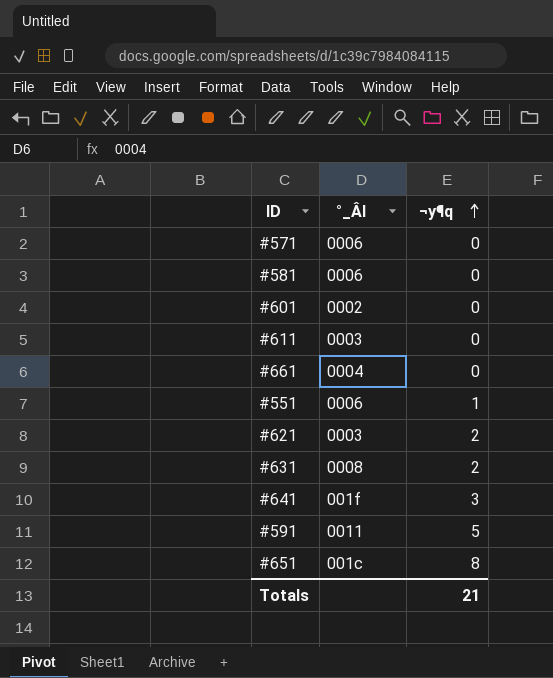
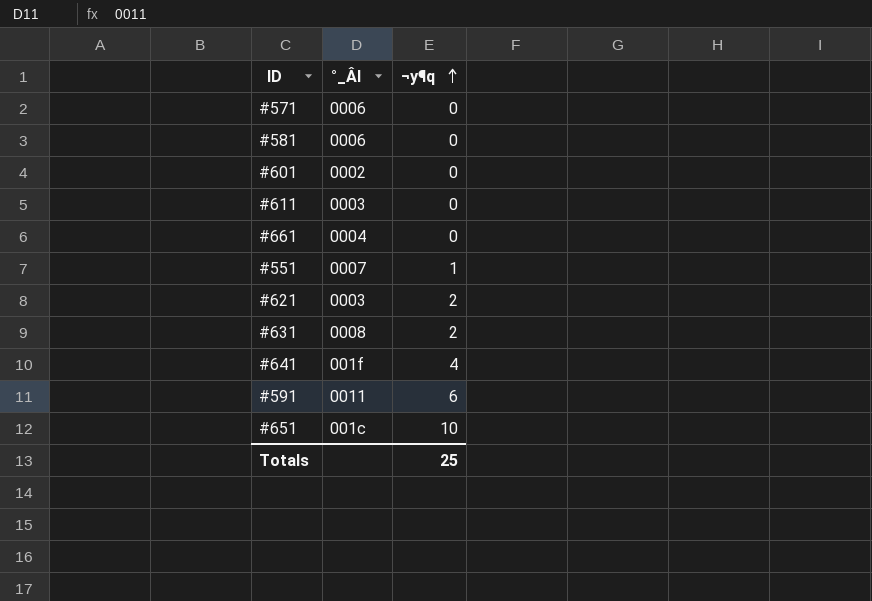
#551 | °_ÂI: 0006 -> 0007
#641 | ¬y¶q: 3 -> 4
#591 | ¬y¶q: 5 -> 6
#651 | ¬y¶q: 8 -> 10
Totals | ¬y¶q: 21 -> 25

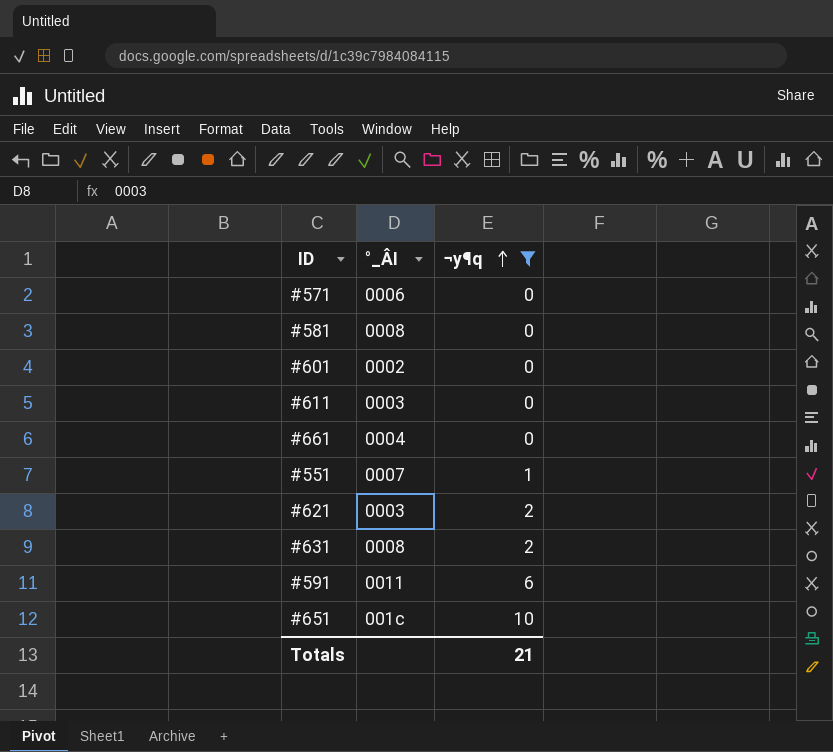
filter: none -> ¬y¶q != 4
#581 | °_ÂI: 0006 -> 0008
Totals | ¬y¶q: 25 -> 21

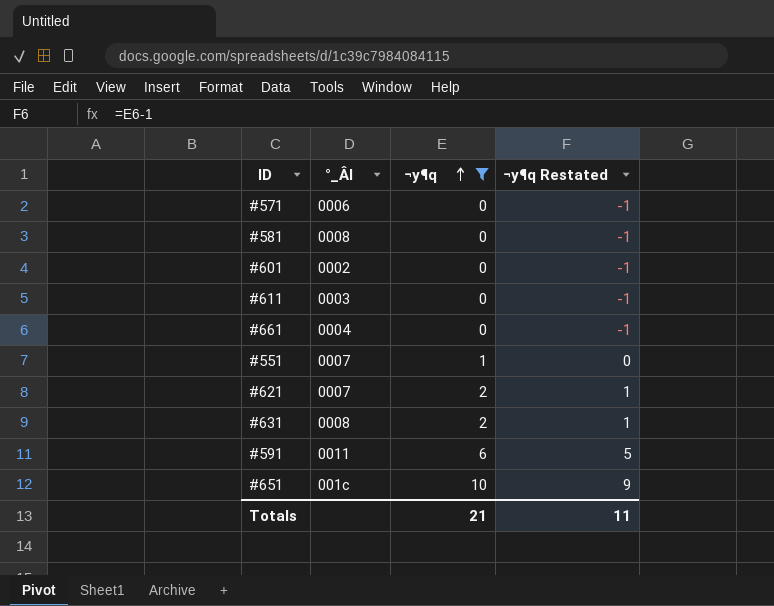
column ¬y¶q Restated | formula: none -> [¬y¶q] - 1
#621 | °_ÂI: 0003 -> 0007

